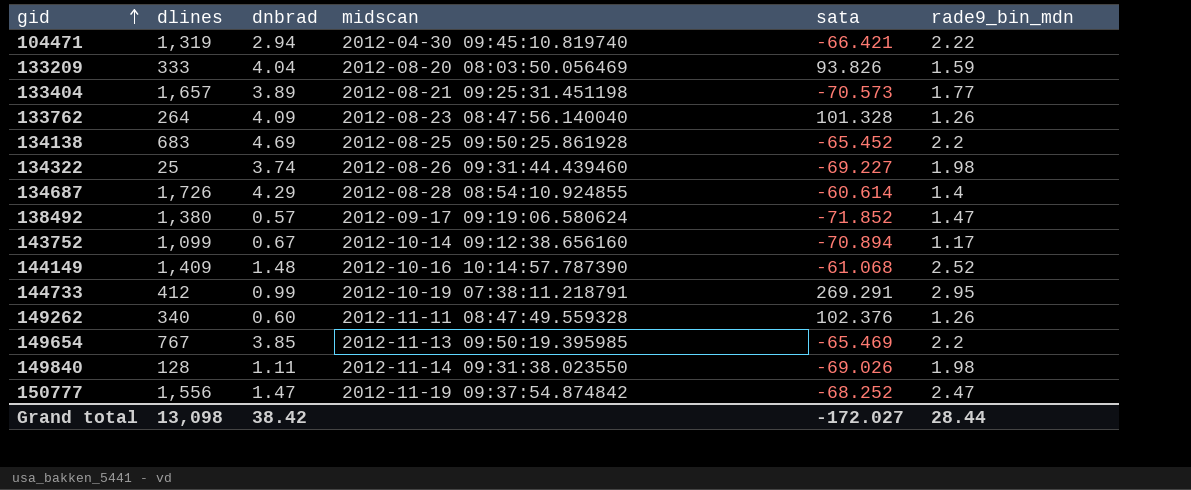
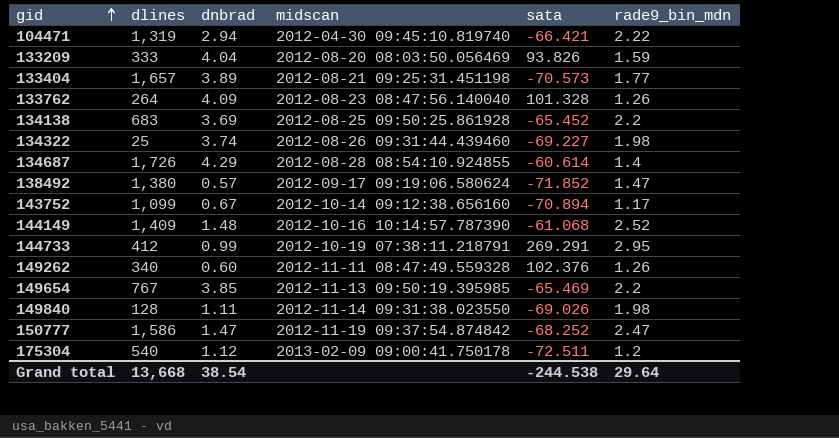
134138 | dnbrad: 4.69 -> 3.69
150777 | dlines: 1,556 -> 1,586
row 175304: none -> 540 | 1.12 | 2013-02-09 09:00:41.750178 | -72.511 | 1.2
Grand total | dlines: 13,098 -> 13,668
Grand total | dnbrad: 38.42 -> 38.54
Grand total | sata: -172.027 -> -244.538
Grand total | rade9_bin_mdn: 28.44 -> 29.64

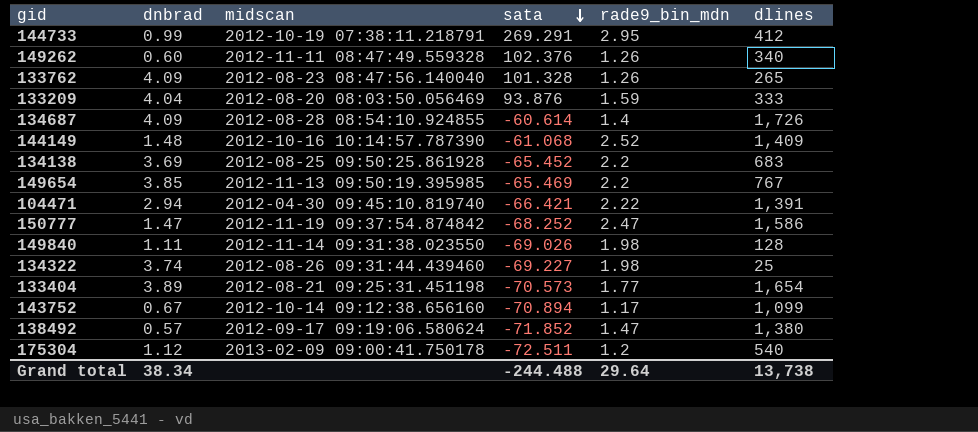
row order: gid ascending -> sata descending
column dlines | position: 2 -> 6
133762 | dlines: 264 -> 265
133209 | sata: 93.826 -> 93.876
134687 | dnbrad: 4.29 -> 4.09
104471 | dlines: 1,319 -> 1,391
133404 | dlines: 1,657 -> 1,654
Grand total | dnbrad: 38.54 -> 38.34
Grand total | sata: -244.538 -> -244.488
Grand total | dlines: 13,668 -> 13,738

